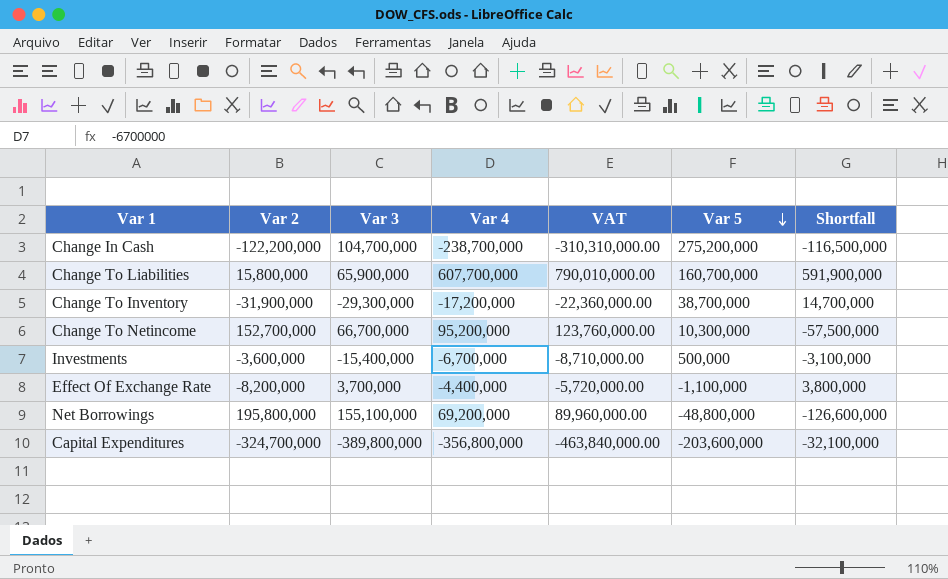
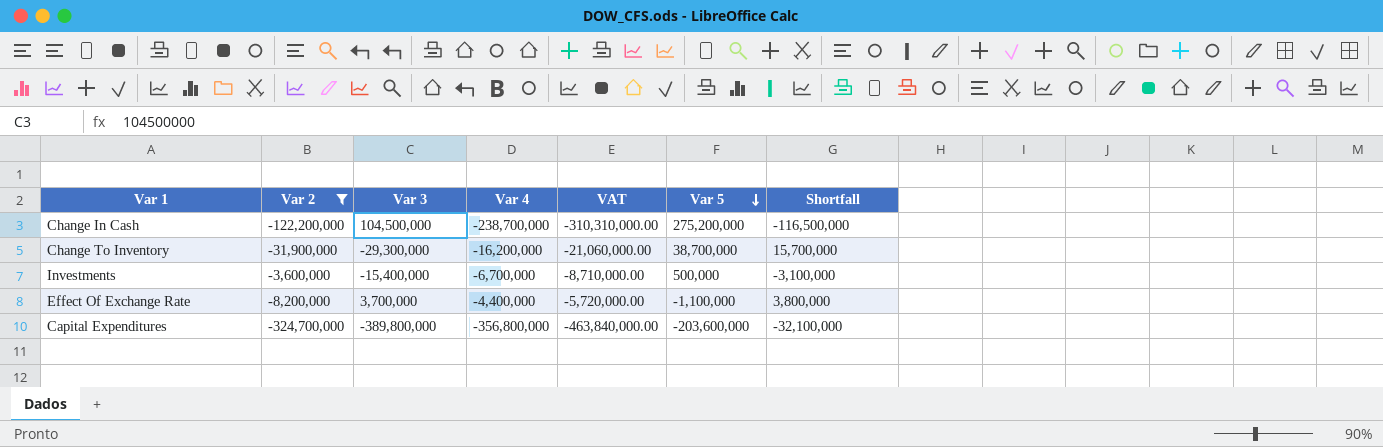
filter: none -> Var 2 <= -3,600,000
Change In Cash | Var 3: 104,700,000 -> 104,500,000
Change To Inventory | Var 4: -17,200,000 -> -16,200,000
Change To Inventory | VAT: -22,360,000.00 -> -21,060,000.00
Change To Inventory | Shortfall: 14,700,000 -> 15,700,000

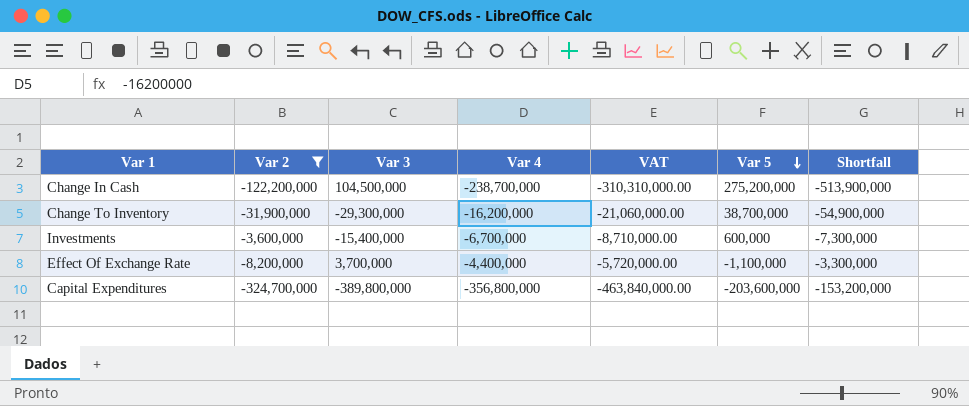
column Shortfall | formula: [Var 4] - [Var 2] -> [Var 4] - [Var 5]
Investments | Var 5: 500,000 -> 600,000

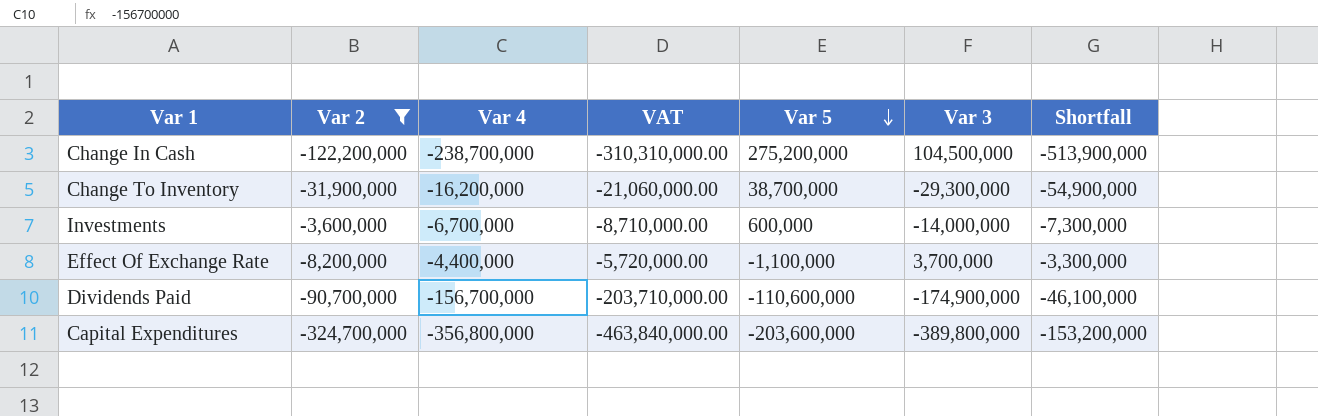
column Var 3 | position: 3 -> 6
Investments | Var 3: -15,400,000 -> -14,000,000
row Dividends Paid: none -> -90,700,000 | -156,700,000 | -203,710,000.00 | -110,600,000 | -174,900,000 | -46,100,000

